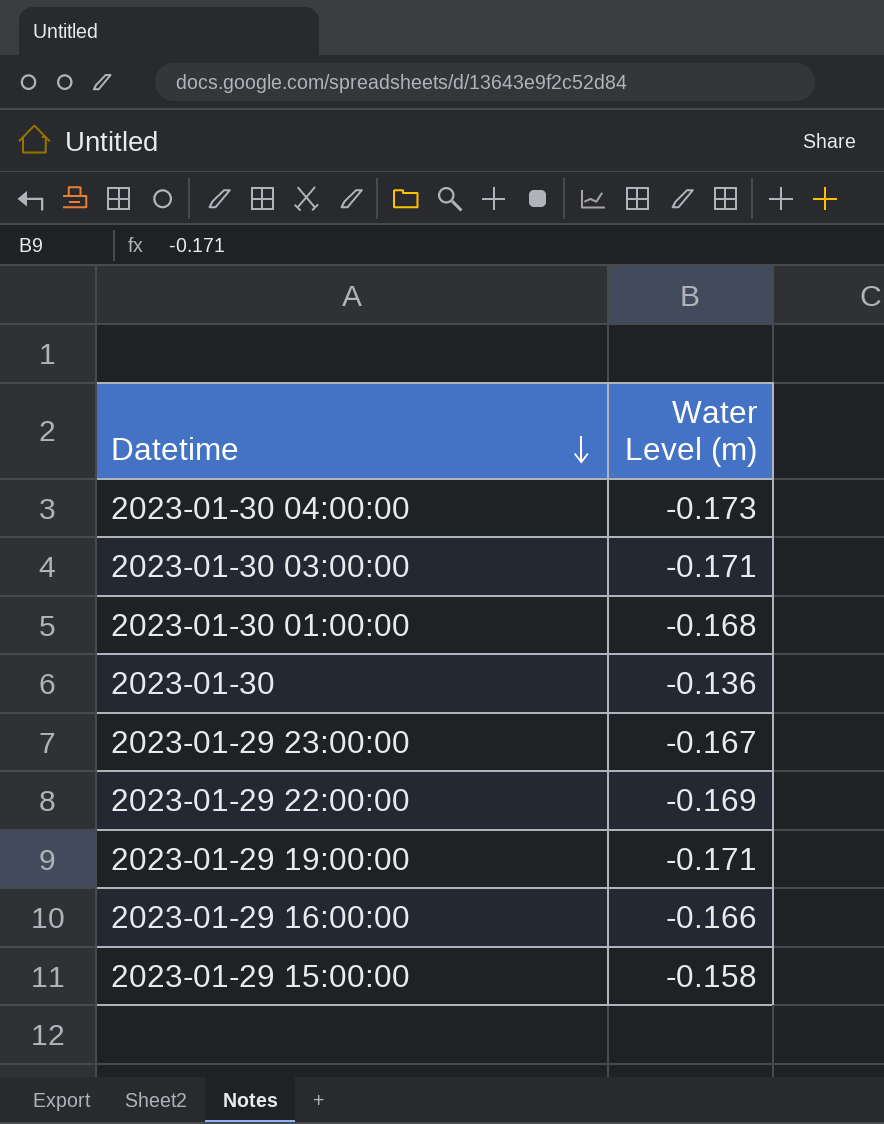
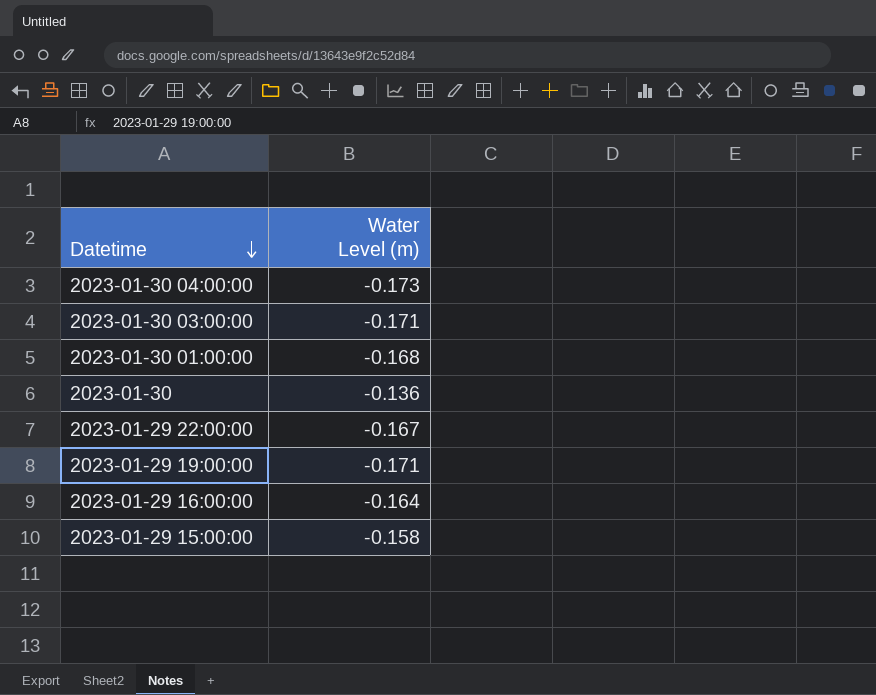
row 2023-01-29 23:00:00: -0.167 -> none
2023-01-29 22:00:00 | Water Level (m): -0.169 -> -0.167
2023-01-29 16:00:00 | Water Level (m): -0.166 -> -0.164

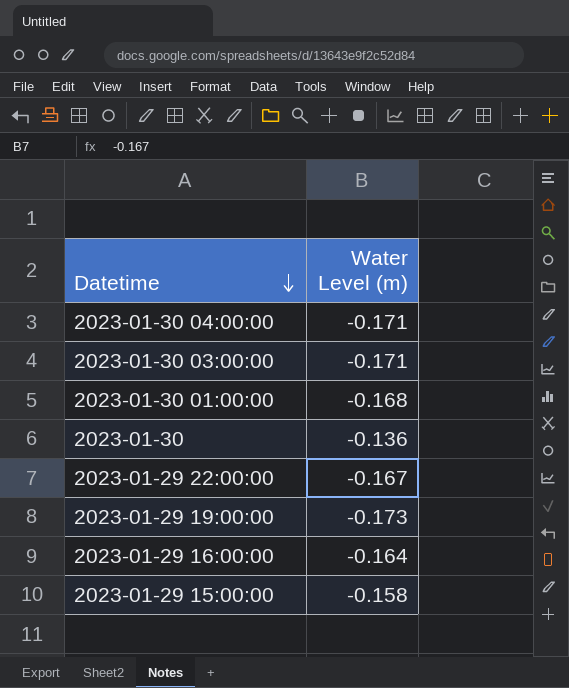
2023-01-30 04:00:00 | Water Level (m): -0.173 -> -0.171
2023-01-29 19:00:00 | Water Level (m): -0.171 -> -0.173

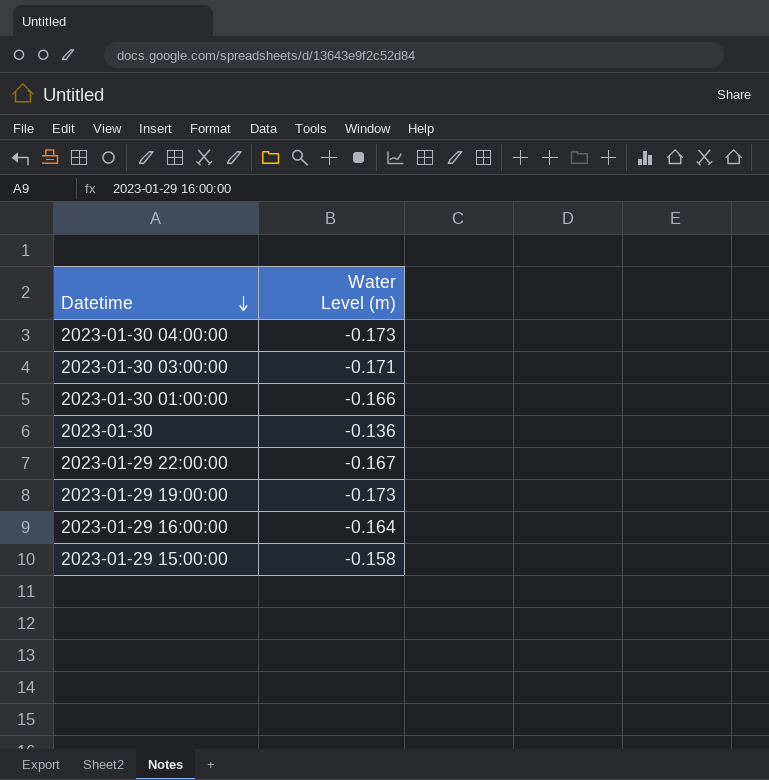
2023-01-30 04:00:00 | Water Level (m): -0.171 -> -0.173
2023-01-30 01:00:00 | Water Level (m): -0.168 -> -0.166

